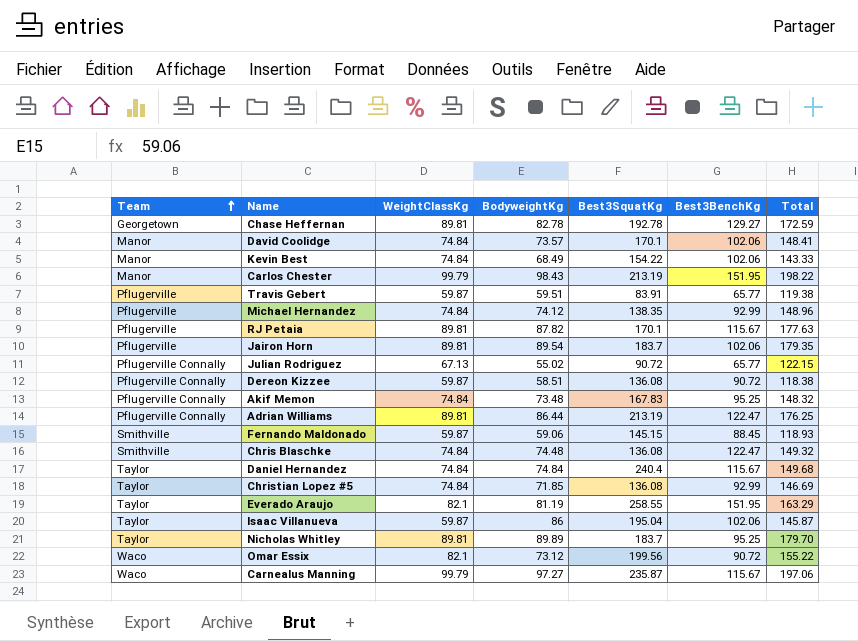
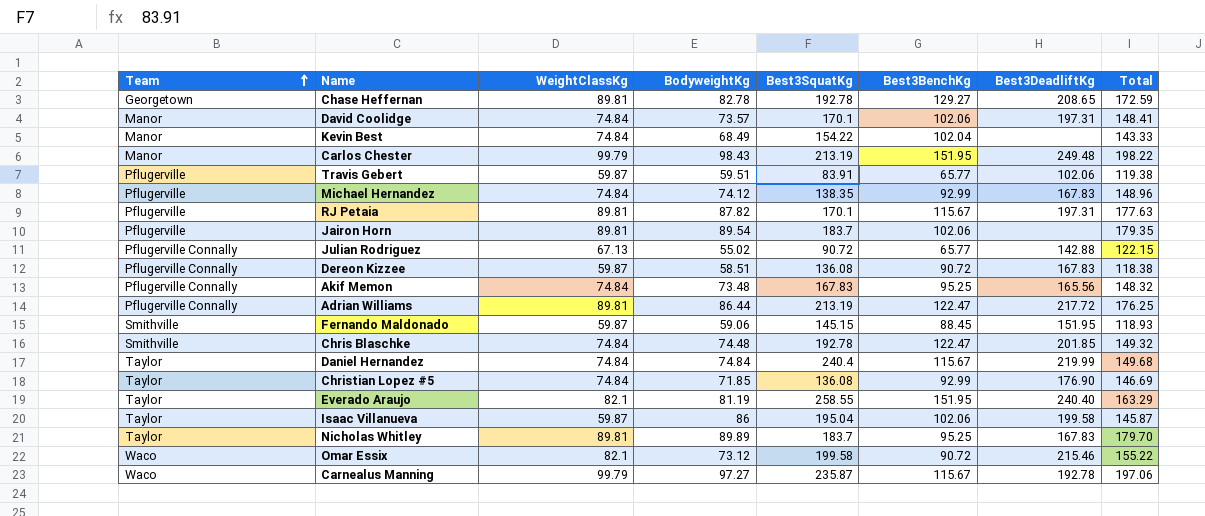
column Best3DeadliftKg | position: none -> 7
Kevin Best | Best3BenchKg: 102.06 -> 102.04
Chris Blaschke | Best3SquatKg: 136.08 -> 192.78
Omar Essix | Best3SquatKg: 199.56 -> 199.58

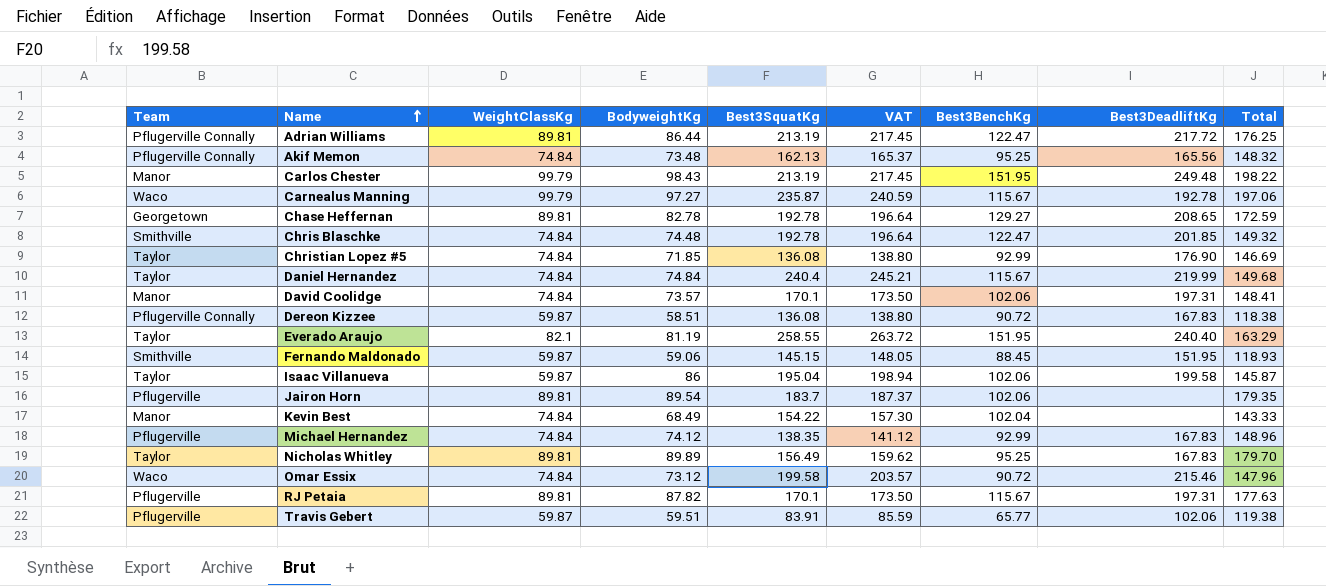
row order: Team ascending -> Name ascending
column VAT | formula: none -> [Best3SquatKg] * 1.02
row Julian Rodriguez: Pflugerville Connally | 67.13 | 55.02 | 90.72 | 65.77 | 142.88 | 122.15 -> none
Akif Memon | Best3SquatKg: 167.83 -> 162.13
Nicholas Whitley | Best3SquatKg: 183.7 -> 156.49
Omar Essix | WeightClassKg: 82.1 -> 74.84
Omar Essix | Total: 155.22 -> 147.96

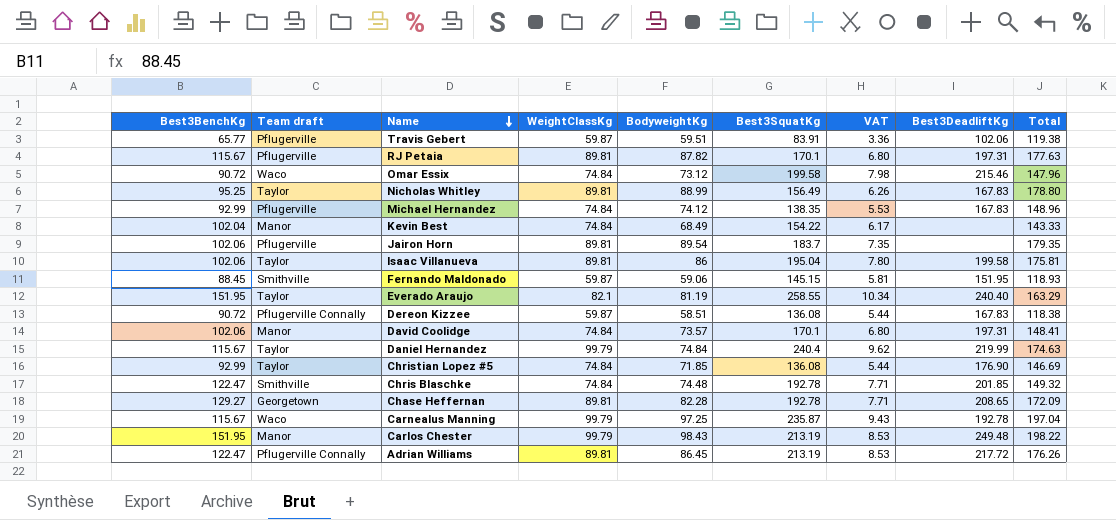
row order: Name ascending -> Name descending
column Best3BenchKg | position: 7 -> 1
column name: Team -> Team draft
column VAT | formula: [Best3SquatKg] * 1.02 -> [Best3SquatKg] * 0.04
row Akif Memon: Pflugerville Connally | 74.84 | 73.48 | 162.13 | 165.37 | 95.25 | 165.56 | 148.32 -> none
Nicholas Whitley | BodyweightKg: 89.89 -> 88.99
Nicholas Whitley | Total: 179.70 -> 178.80
Isaac Villanueva | WeightClassKg: 59.87 -> 89.81
Isaac Villanueva | Total: 145.87 -> 175.81
Daniel Hernandez | WeightClassKg: 74.84 -> 99.79
Daniel Hernandez | Total: 149.68 -> 174.63
Chase Heffernan | BodyweightKg: 82.78 -> 82.28
Chase Heffernan | Total: 172.59 -> 172.09
Carnealus Manning | BodyweightKg: 97.27 -> 97.25
Carnealus Manning | Total: 197.06 -> 197.04
Adrian Williams | BodyweightKg: 86.44 -> 86.45
Adrian Williams | Total: 176.25 -> 176.26

